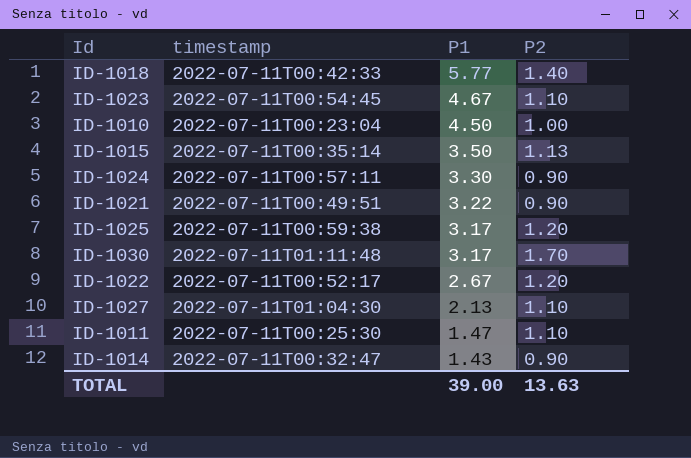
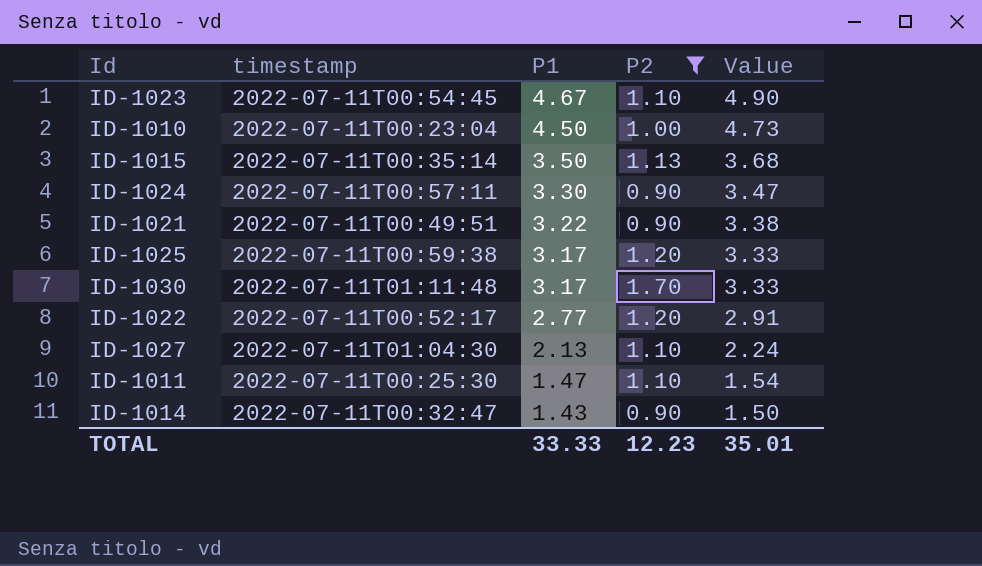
filter: none -> P2 != 1.40
column Value | formula: none -> [P1] * 1.05
ID-1022 | P1: 2.67 -> 2.77
TOTAL | P1: 39.00 -> 33.33
TOTAL | P2: 13.63 -> 12.23

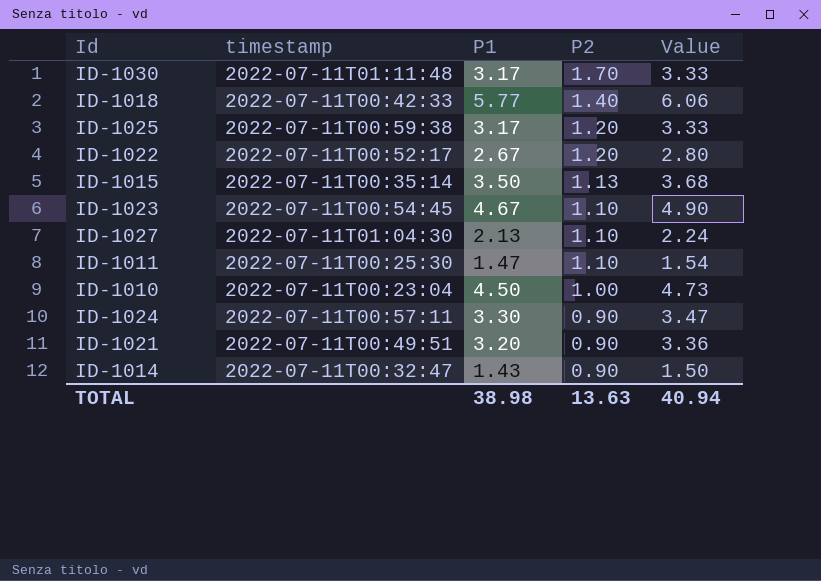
filter: P2 != 1.40 -> none
row order: P1 descending -> P2 descending
ID-1022 | P1: 2.77 -> 2.67
ID-1022 | Value: 2.91 -> 2.80
ID-1021 | P1: 3.22 -> 3.20
ID-1021 | Value: 3.38 -> 3.36
TOTAL | P1: 33.33 -> 38.98
TOTAL | P2: 12.23 -> 13.63
TOTAL | Value: 35.01 -> 40.94

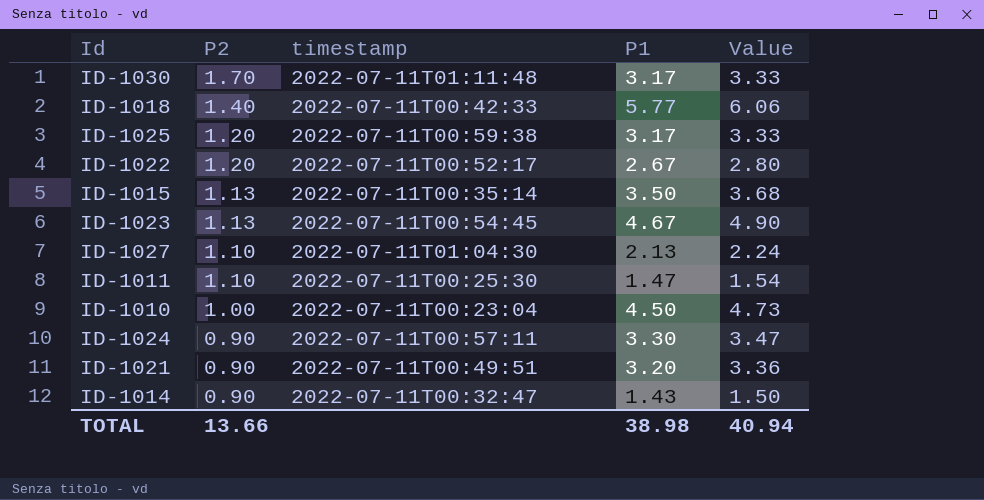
column P2 | position: 4 -> 2
ID-1023 | P2: 1.10 -> 1.13
TOTAL | P2: 13.63 -> 13.66

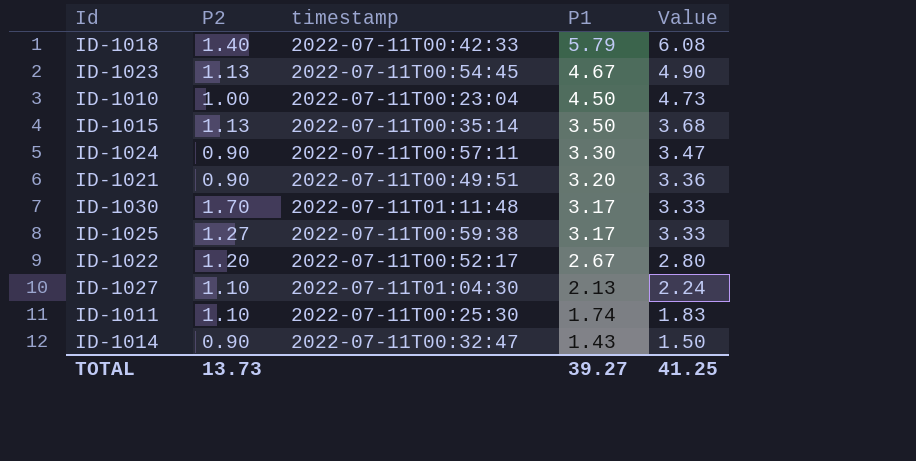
row order: P2 descending -> P1 descending
ID-1018 | P1: 5.77 -> 5.79
ID-1018 | Value: 6.06 -> 6.08
ID-1025 | P2: 1.20 -> 1.27
ID-1011 | P1: 1.47 -> 1.74
ID-1011 | Value: 1.54 -> 1.83
TOTAL | P2: 13.66 -> 13.73
TOTAL | P1: 38.98 -> 39.27
TOTAL | Value: 40.94 -> 41.25

